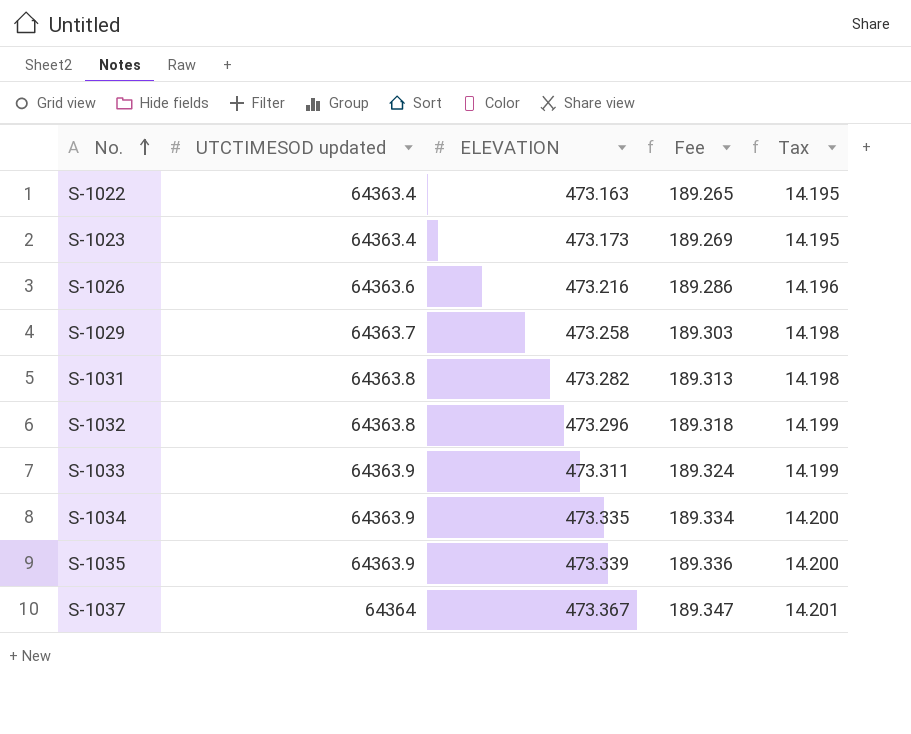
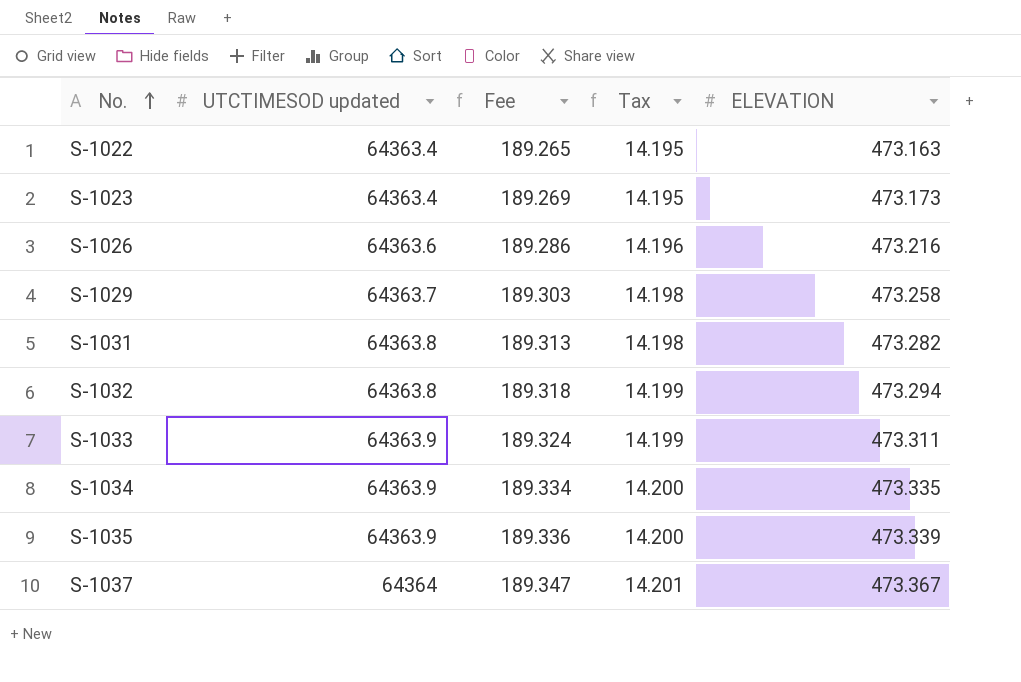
column ELEVATION | position: 3 -> 5
S-1032 | ELEVATION: 473.296 -> 473.294

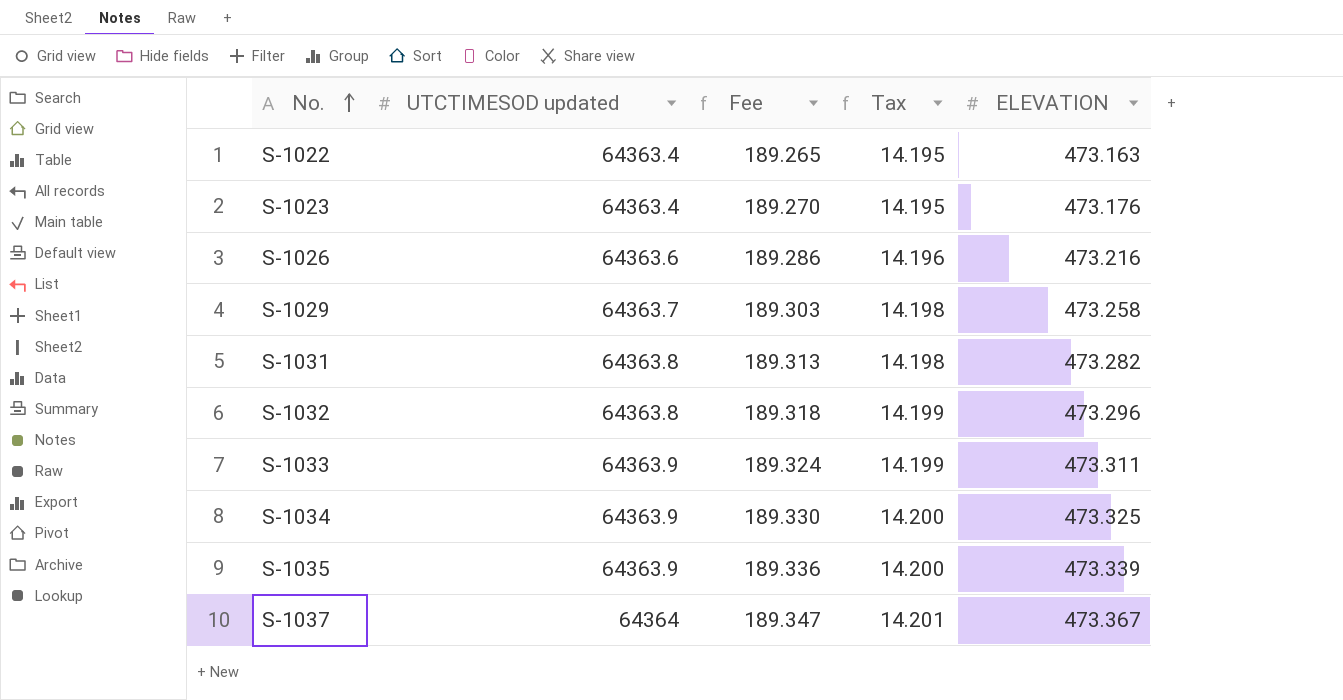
S-1023 | Fee: 189.269 -> 189.270
S-1023 | ELEVATION: 473.173 -> 473.176
S-1032 | ELEVATION: 473.294 -> 473.296
S-1034 | Fee: 189.334 -> 189.330
S-1034 | ELEVATION: 473.335 -> 473.325

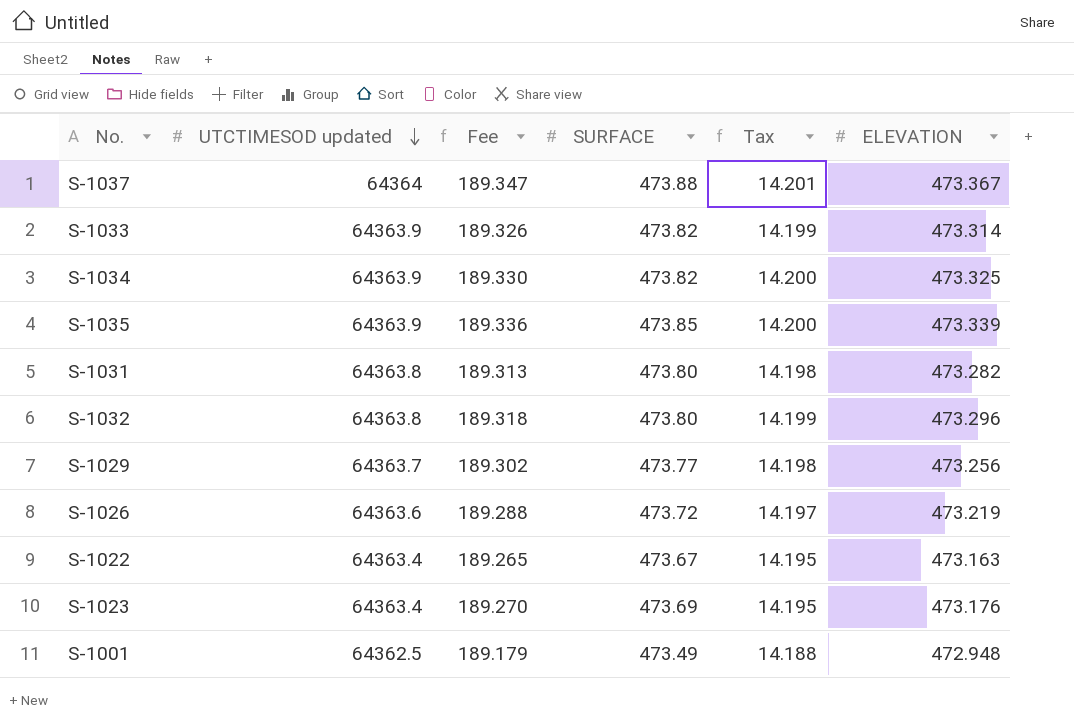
row order: No. ascending -> UTCTIMESOD updated descending
column SURFACE | position: none -> 4
S-1033 | Fee: 189.324 -> 189.326
S-1033 | ELEVATION: 473.311 -> 473.314
S-1029 | Fee: 189.303 -> 189.302
S-1029 | ELEVATION: 473.258 -> 473.256
S-1026 | Fee: 189.286 -> 189.288
S-1026 | Tax: 14.196 -> 14.197
S-1026 | ELEVATION: 473.216 -> 473.219
row S-1001: none -> 64362.5 | 189.179 | 473.49 | 14.188 | 472.948

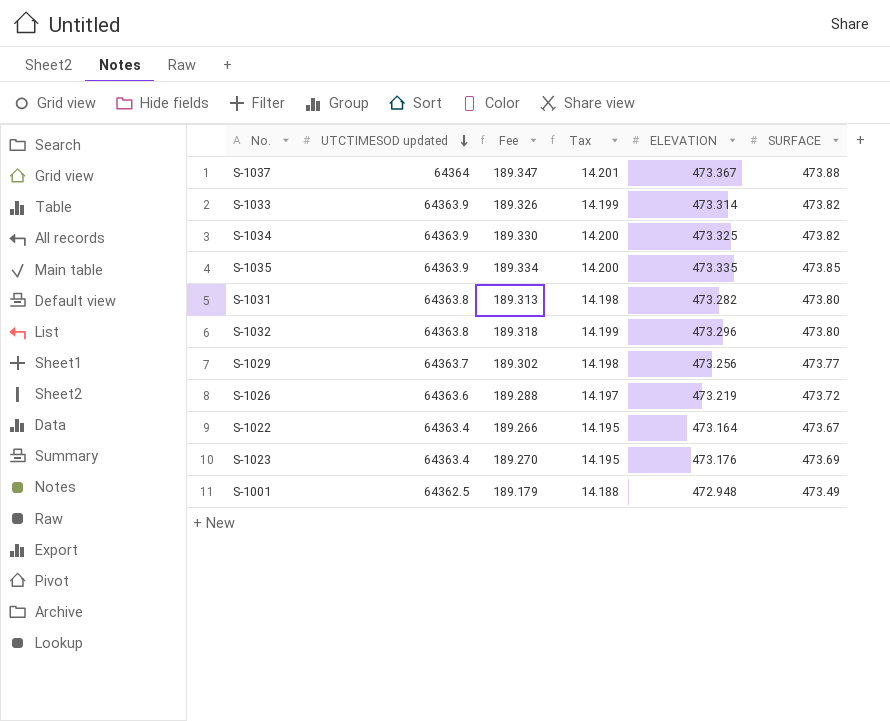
column SURFACE | position: 4 -> 6
S-1035 | Fee: 189.336 -> 189.334
S-1035 | ELEVATION: 473.339 -> 473.335
S-1022 | Fee: 189.265 -> 189.266
S-1022 | ELEVATION: 473.163 -> 473.164

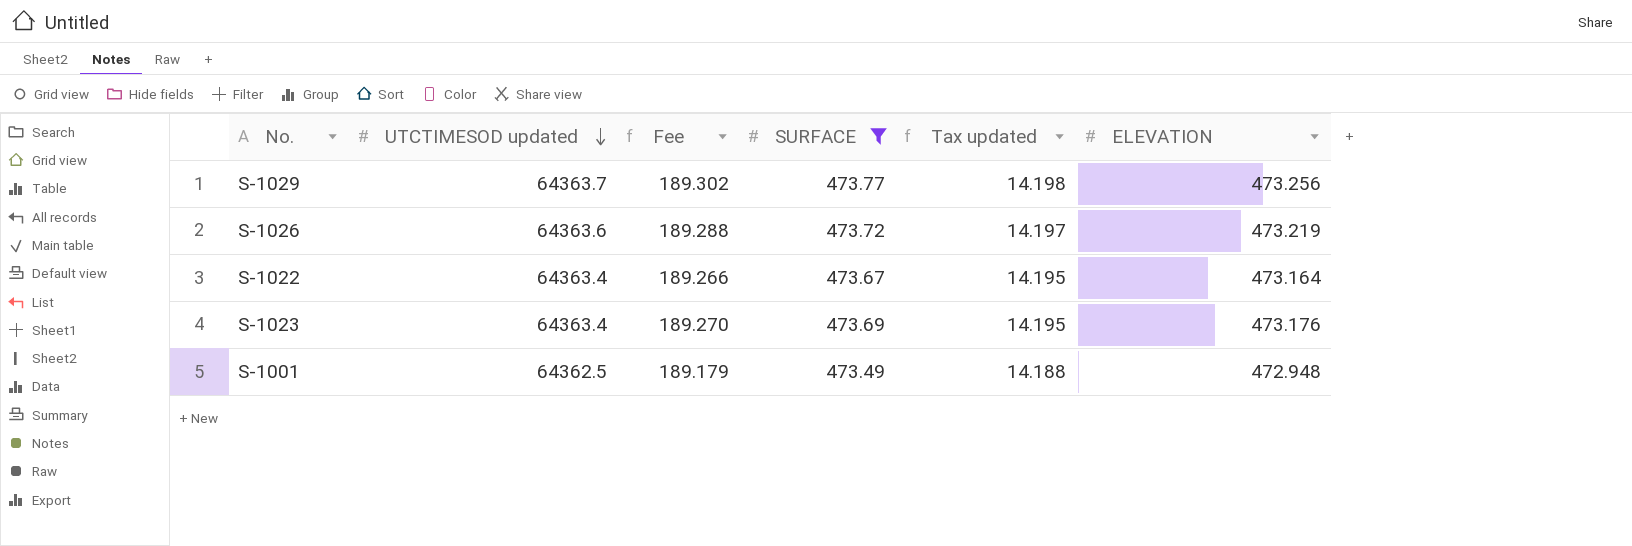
filter: none -> SURFACE <= 473.77
column SURFACE | position: 6 -> 4
column name: Tax -> Tax updated

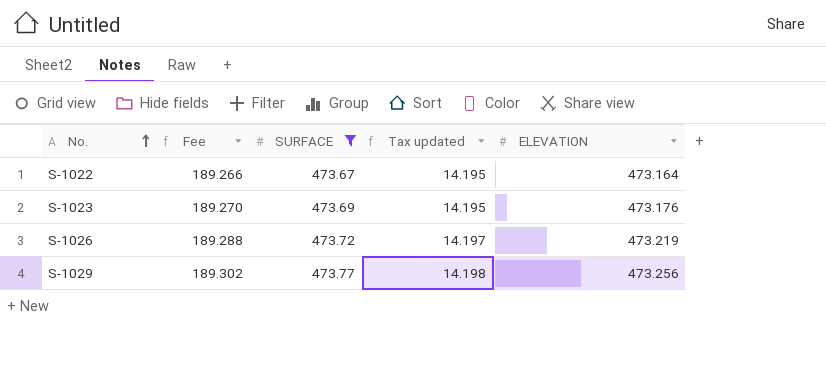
row order: UTCTIMESOD updated descending -> No. ascending
column UTCTIMESOD updated | position: 2 -> none
row S-1001: 64362.5 | 189.179 | 473.49 | 14.188 | 472.948 -> none

